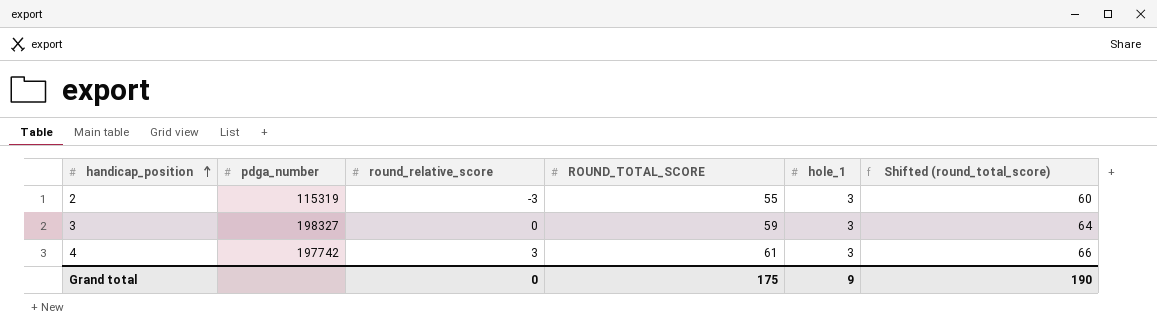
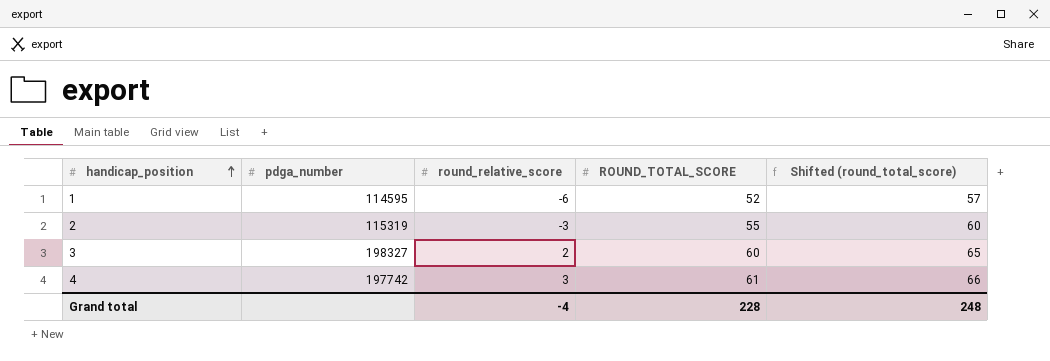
column hole_1 | position: 5 -> none
row 1: none -> 114595 | -6 | 52 | 57
3 | round_relative_score: 0 -> 2
3 | ROUND_TOTAL_SCORE: 59 -> 60
3 | Shifted (round_total_score): 64 -> 65
Grand total | round_relative_score: 0 -> -4
Grand total | ROUND_TOTAL_SCORE: 175 -> 228
Grand total | Shifted (round_total_score): 190 -> 248

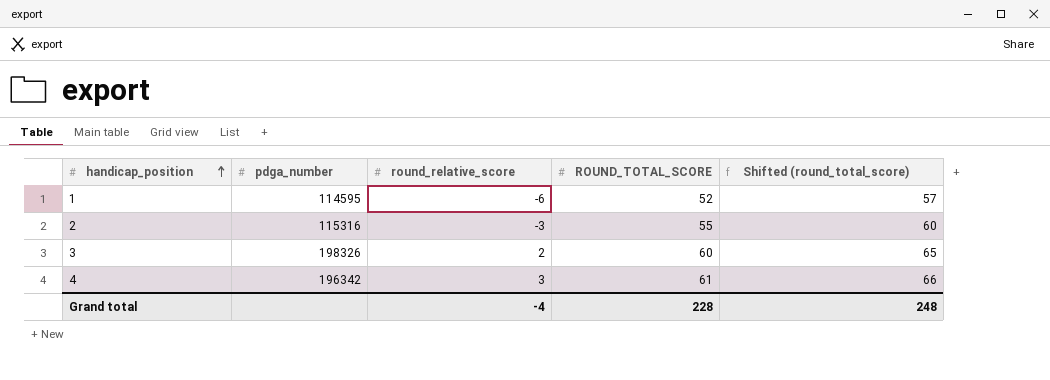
2 | pdga_number: 115319 -> 115316
3 | pdga_number: 198327 -> 198326
4 | pdga_number: 197742 -> 196342

